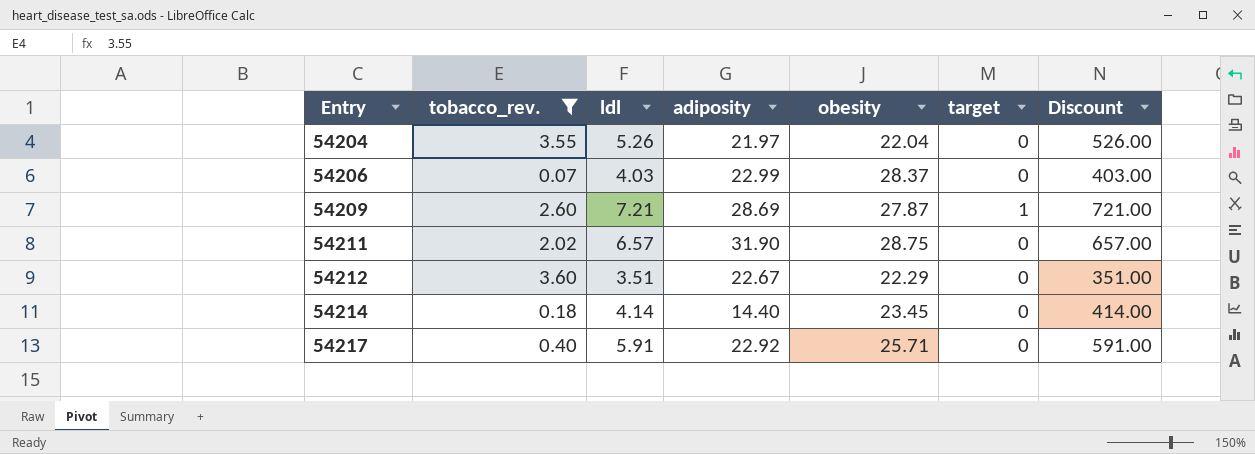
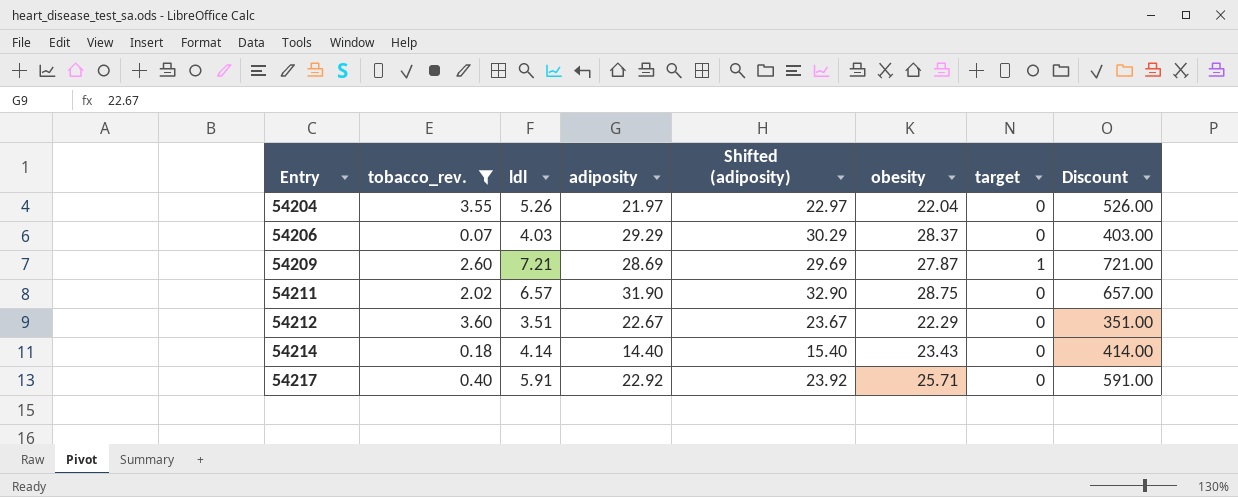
column Shifted (adiposity) | formula: none -> [adiposity] + 1
54206 | adiposity: 22.99 -> 29.29
54214 | obesity: 23.45 -> 23.43

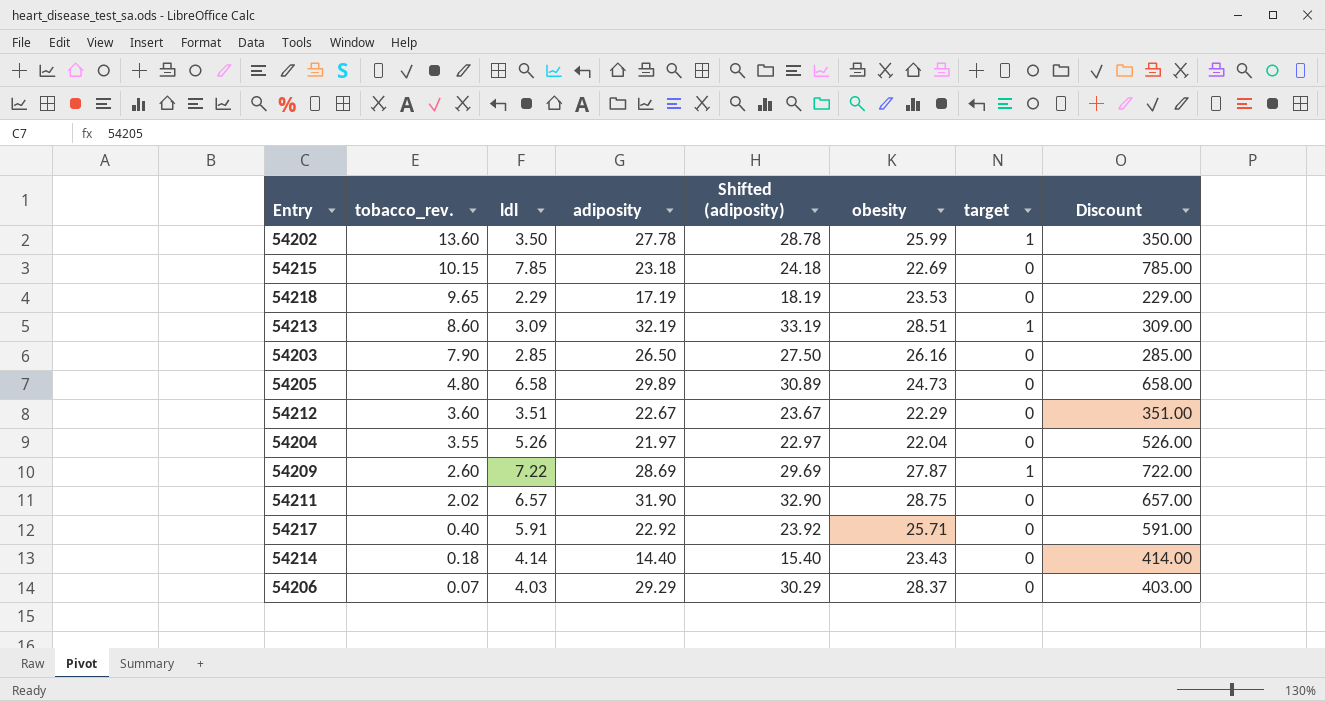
filter: tobacco_rev. <= 3.60 -> none
row order: Entry ascending -> tobacco_rev. descending
54209 | ldl: 7.21 -> 7.22
54209 | Discount: 721.00 -> 722.00

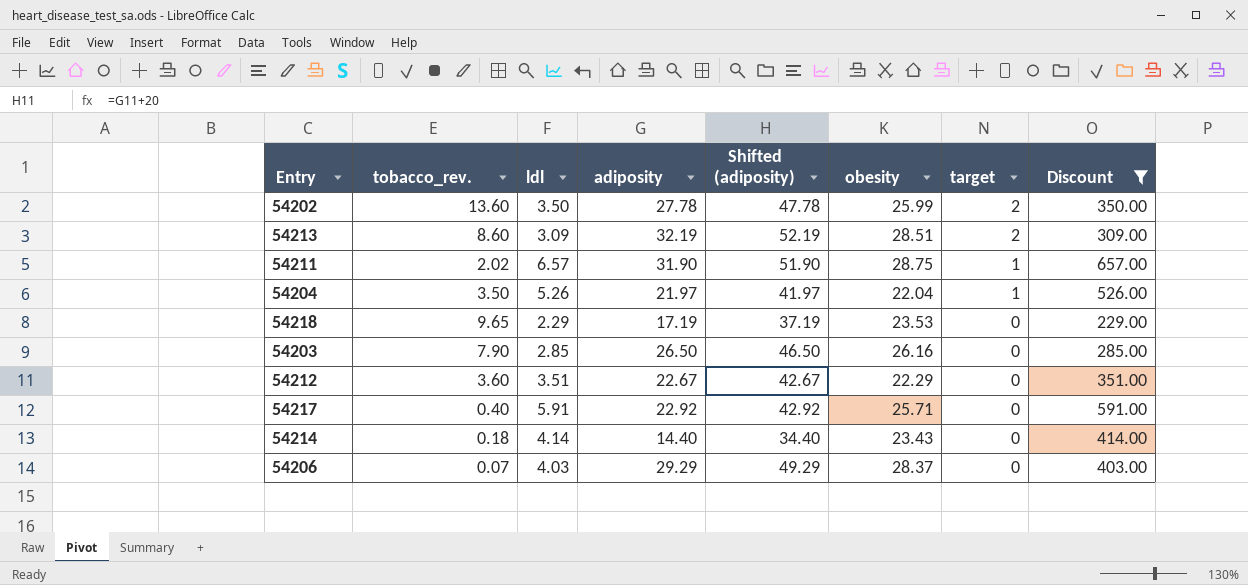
filter: none -> Discount <= 657.00
row order: tobacco_rev. descending -> target descending
column Shifted (adiposity) | formula: [adiposity] + 1 -> [adiposity] + 20
54202 | target: 1 -> 2
54213 | target: 1 -> 2
54211 | target: 0 -> 1
54204 | tobacco_rev.: 3.55 -> 3.50
54204 | target: 0 -> 1

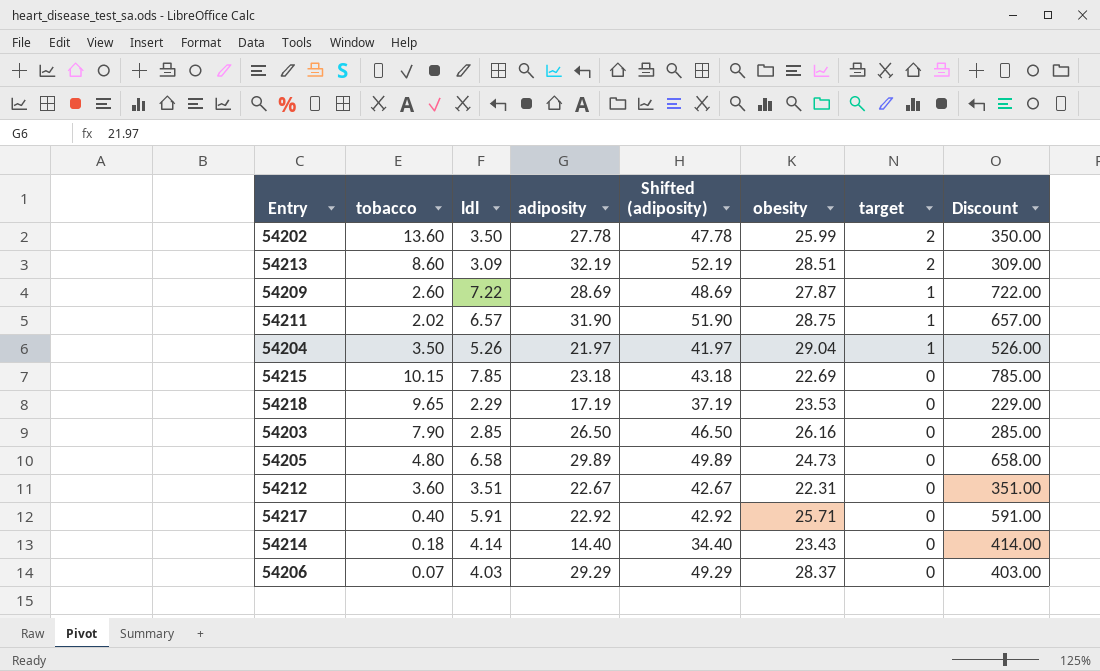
filter: Discount <= 657.00 -> none
column name: tobacco_rev. -> tobacco
54204 | obesity: 22.04 -> 29.04
54212 | obesity: 22.29 -> 22.31

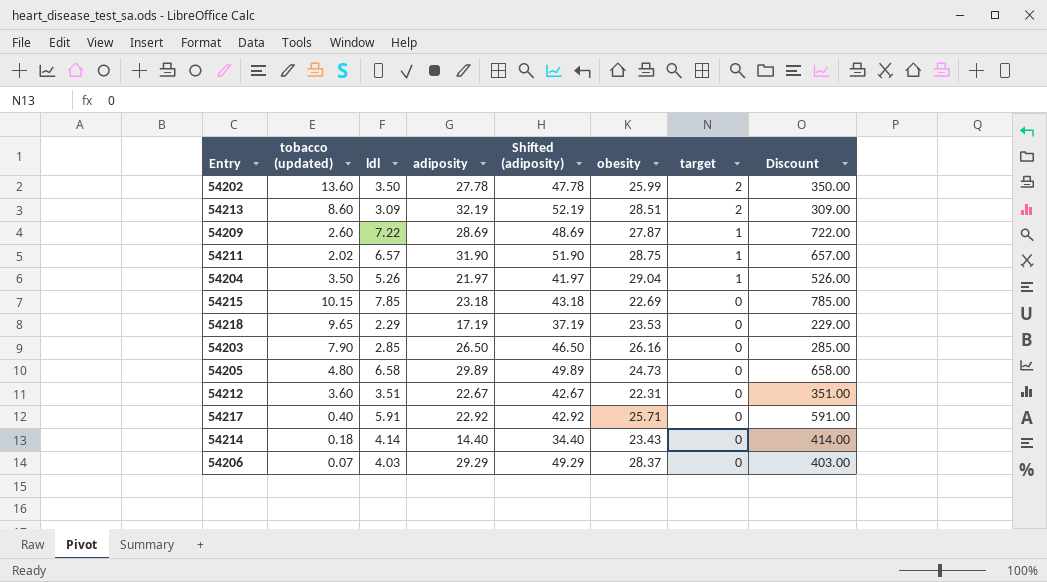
column name: tobacco -> tobacco (updated)

